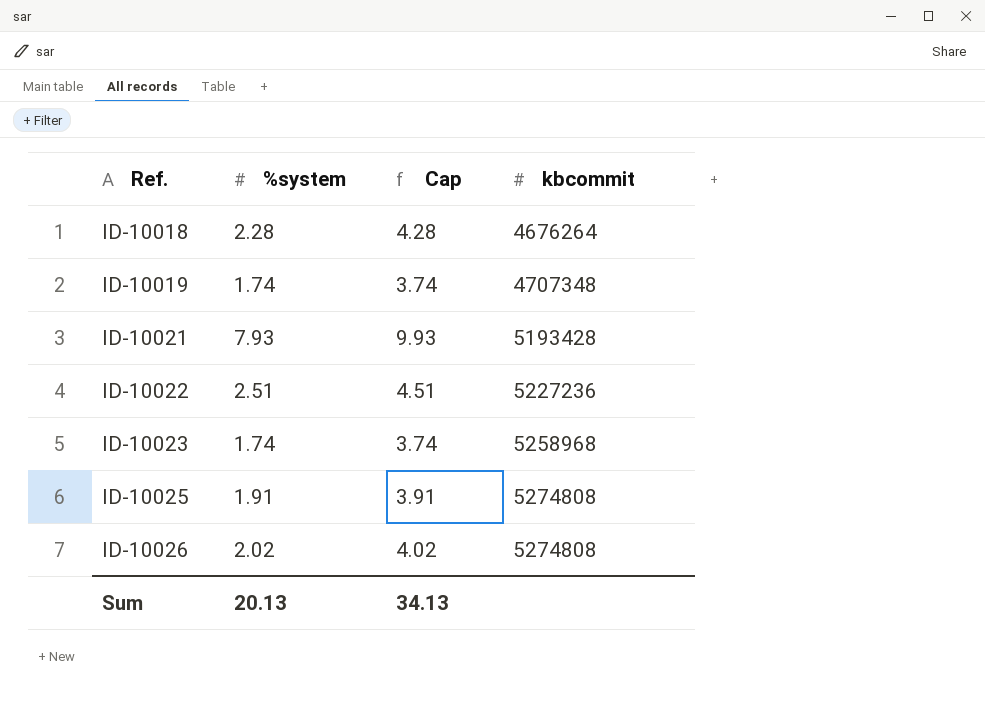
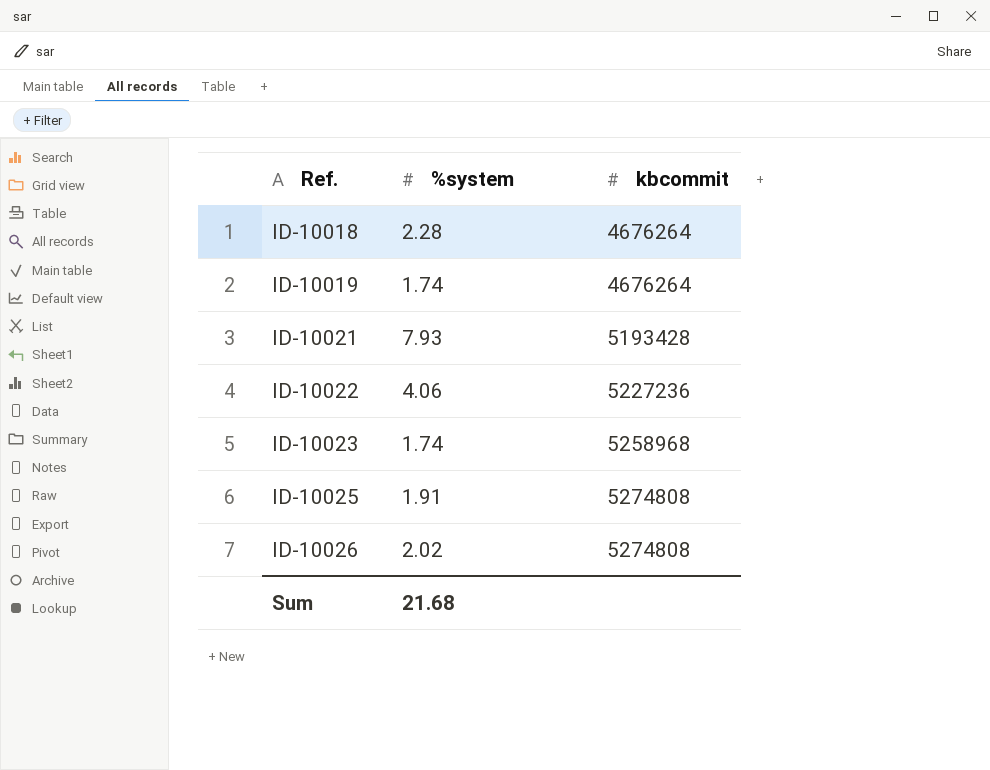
column Cap | formula: [%system] + 2 -> none
ID-10019 | kbcommit: 4707348 -> 4676264
ID-10022 | %system: 2.51 -> 4.06
Sum | %system: 20.13 -> 21.68

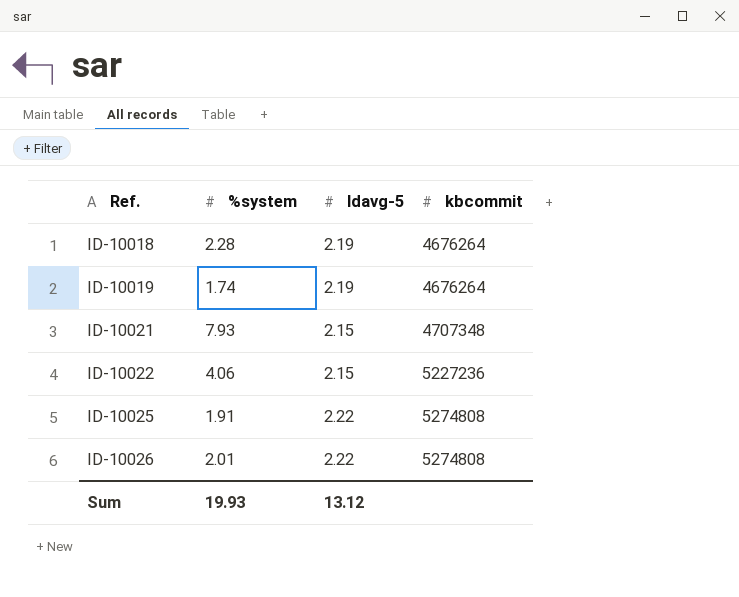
column ldavg-5 | position: none -> 3
row ID-10023: 1.74 | 5258968 -> none
ID-10021 | kbcommit: 5193428 -> 4707348
ID-10026 | %system: 2.02 -> 2.01
Sum | %system: 21.68 -> 19.93

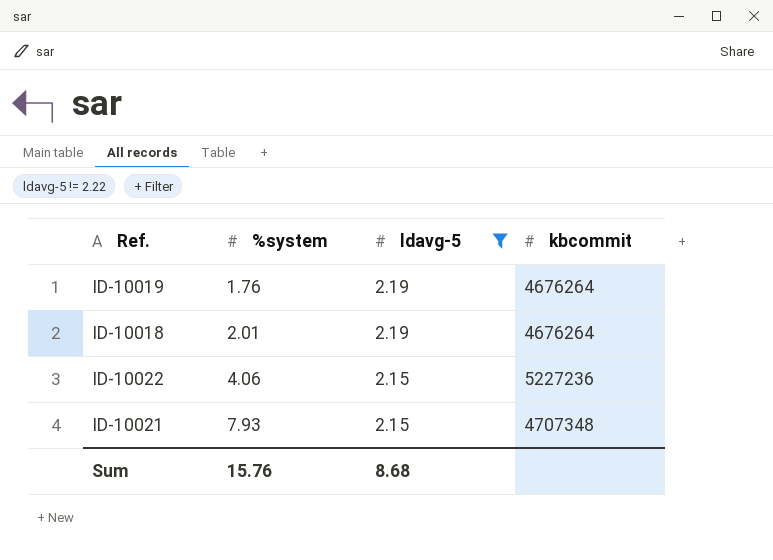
filter: none -> ldavg-5 != 2.22
row order: Ref. ascending -> %system ascending
ID-10019 | %system: 1.74 -> 1.76
ID-10018 | %system: 2.28 -> 2.01
Sum | %system: 19.93 -> 15.76
Sum | ldavg-5: 13.12 -> 8.68

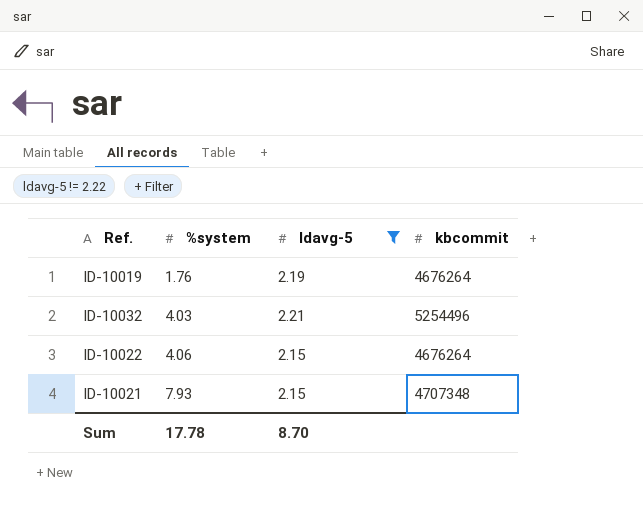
row ID-10018: 2.01 | 2.19 | 4676264 -> none
row ID-10032: none -> 4.03 | 2.21 | 5254496
ID-10022 | kbcommit: 5227236 -> 4676264
Sum | %system: 15.76 -> 17.78
Sum | ldavg-5: 8.68 -> 8.70

